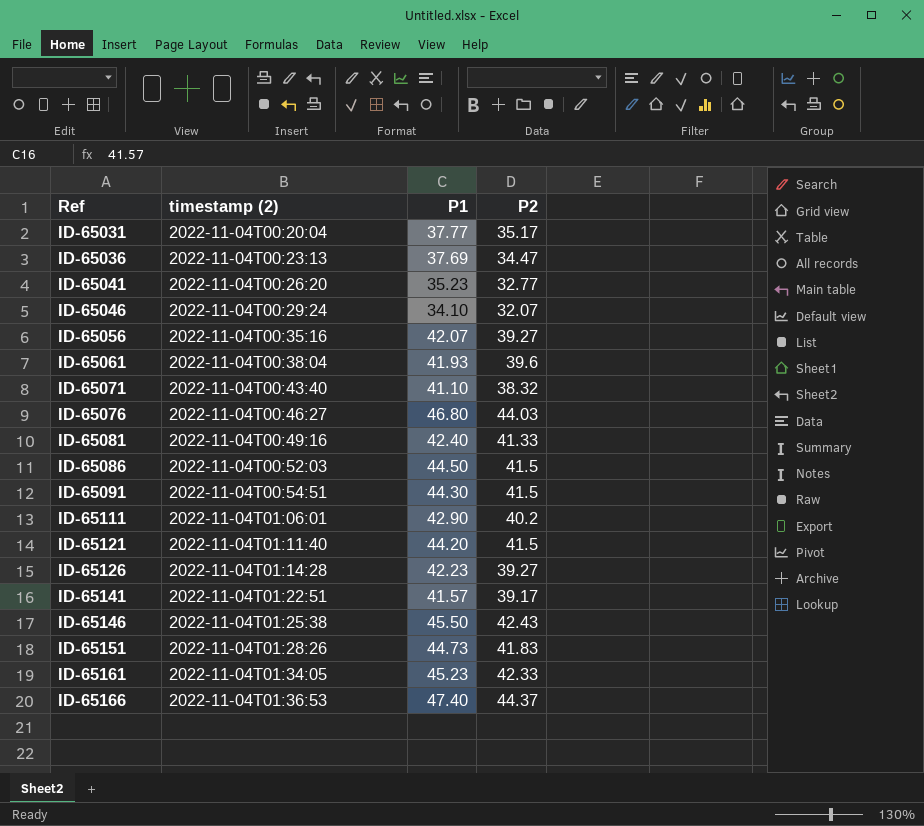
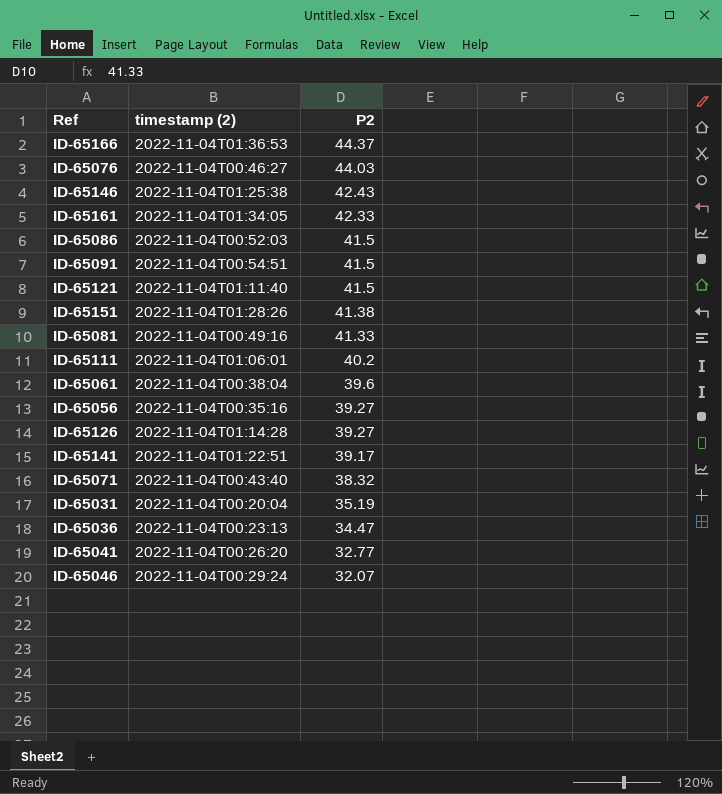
row order: Ref ascending -> P2 descending
column P1 | position: 3 -> none
ID-65151 | P2: 41.83 -> 41.38
ID-65031 | P2: 35.17 -> 35.19

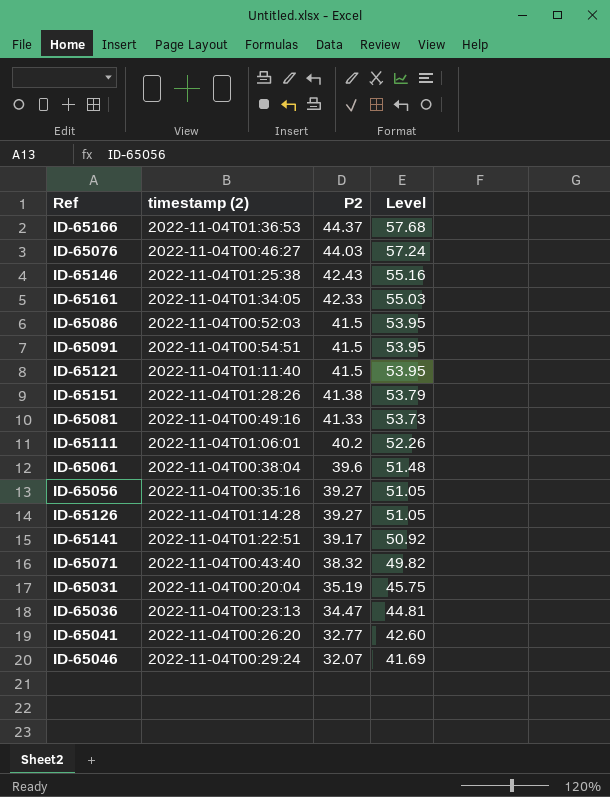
column Level | formula: none -> [P2] * 1.3

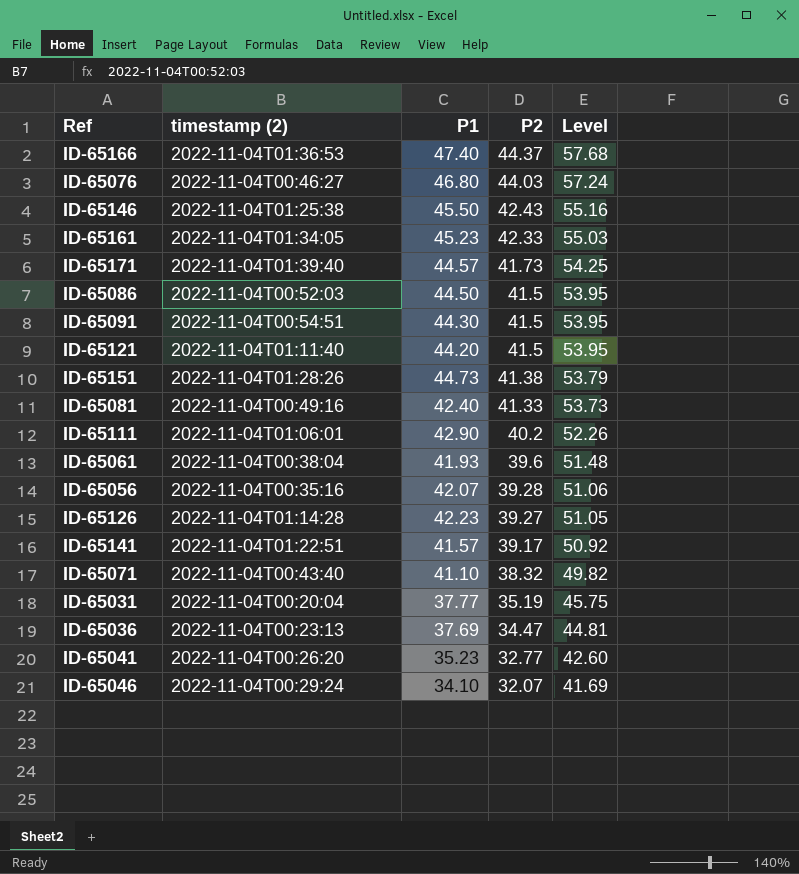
column P1 | position: none -> 3
row ID-65171: none -> 2022-11-04T01:39:40 | 44.57 | 41.73 | 54.25
ID-65056 | P2: 39.27 -> 39.28
ID-65056 | Level: 51.05 -> 51.06

